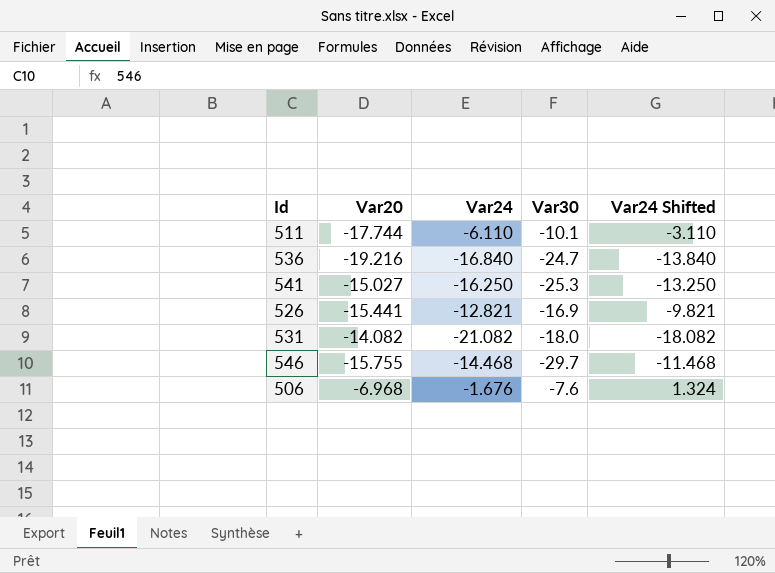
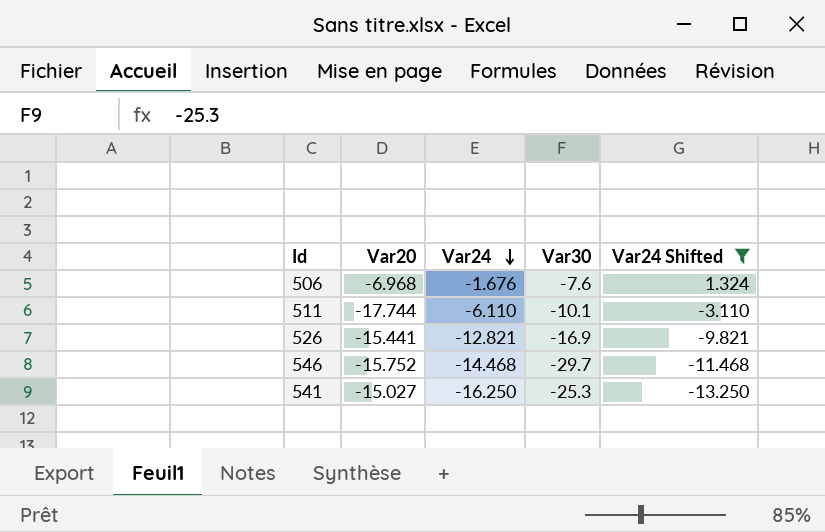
filter: none -> Var24 Shifted >= -13.250
row order: none -> Var24 descending
546 | Var20: -15.755 -> -15.752

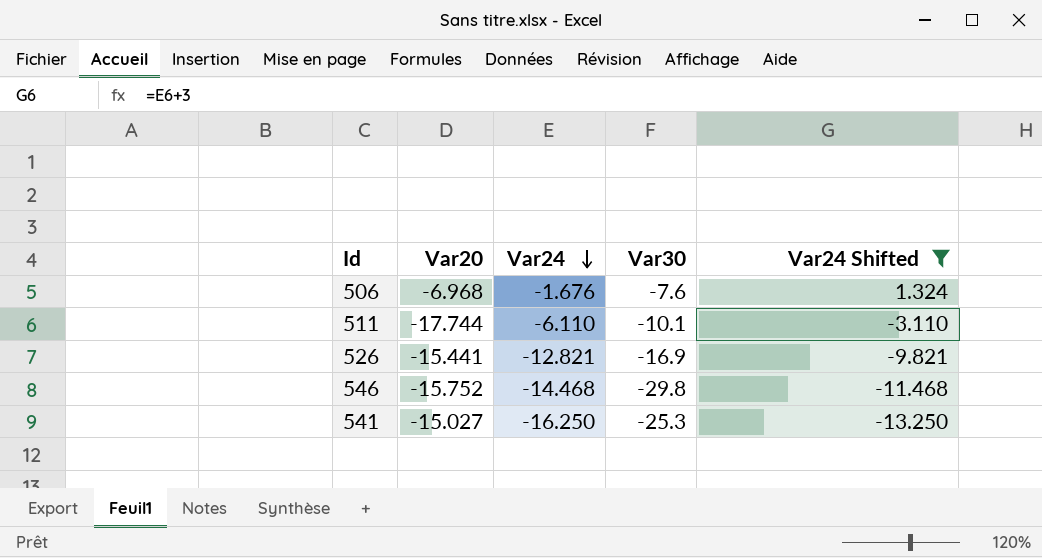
546 | Var30: -29.7 -> -29.8

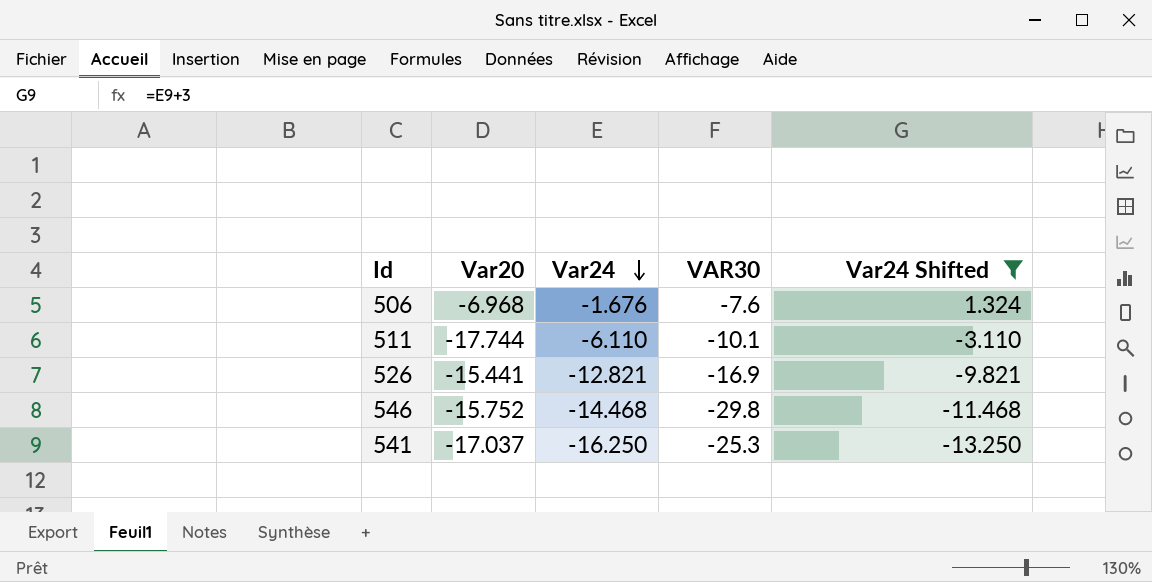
column name: Var30 -> VAR30
541 | Var20: -15.027 -> -17.037

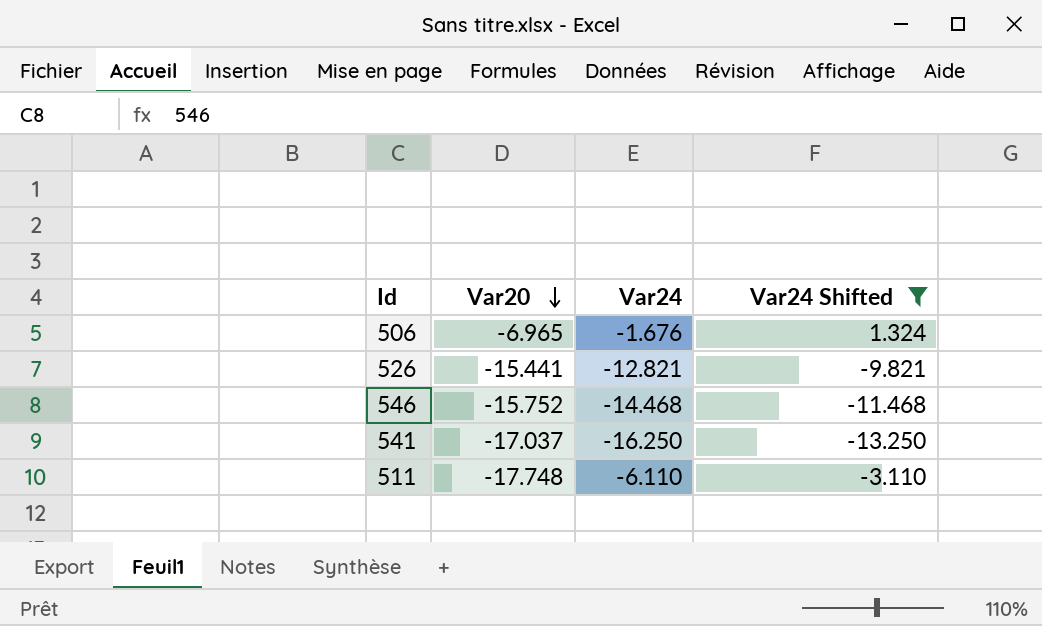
row order: Var24 descending -> Var20 descending
column VAR30 | position: 4 -> none
506 | Var20: -6.968 -> -6.965
511 | Var20: -17.744 -> -17.748

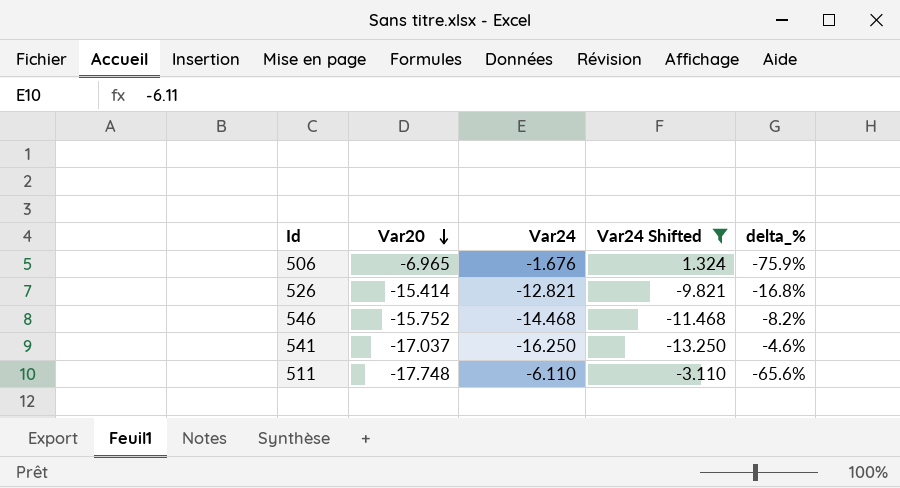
column delta_% | formula: none -> ([Var24] - [Var20]) / [Var20]
526 | Var20: -15.441 -> -15.414

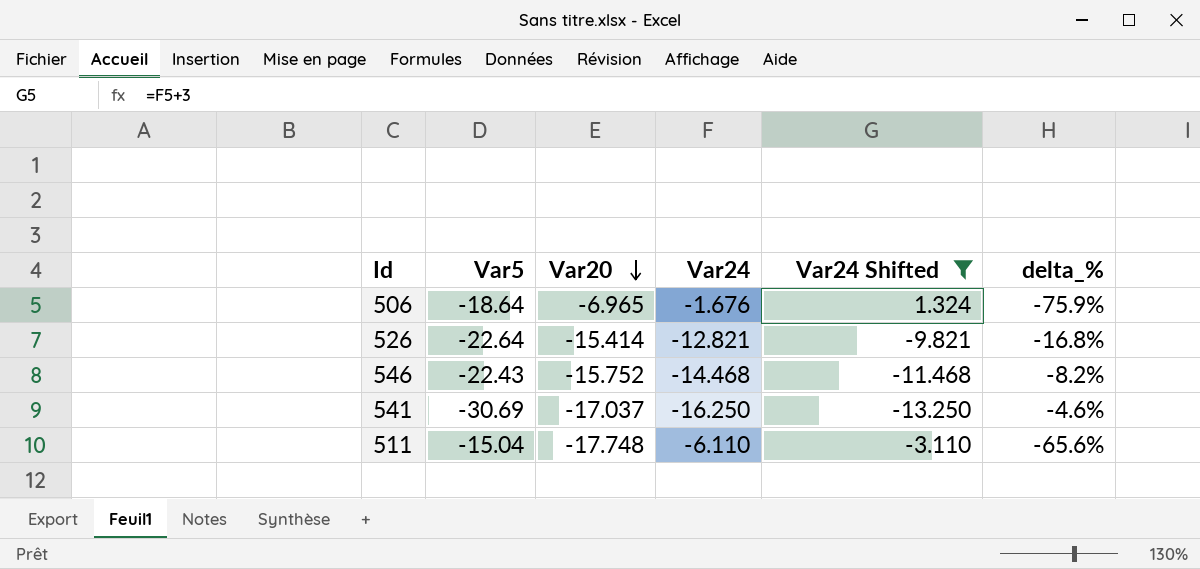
column Var5 | position: none -> 2

